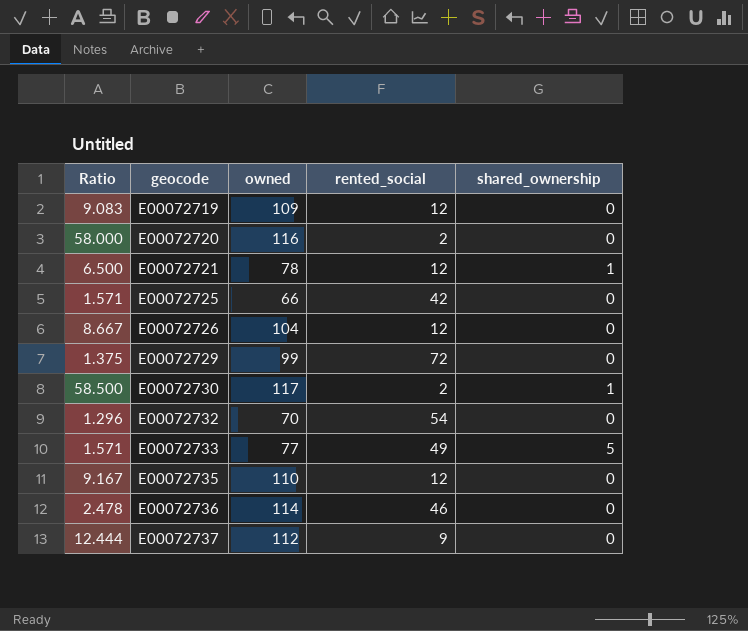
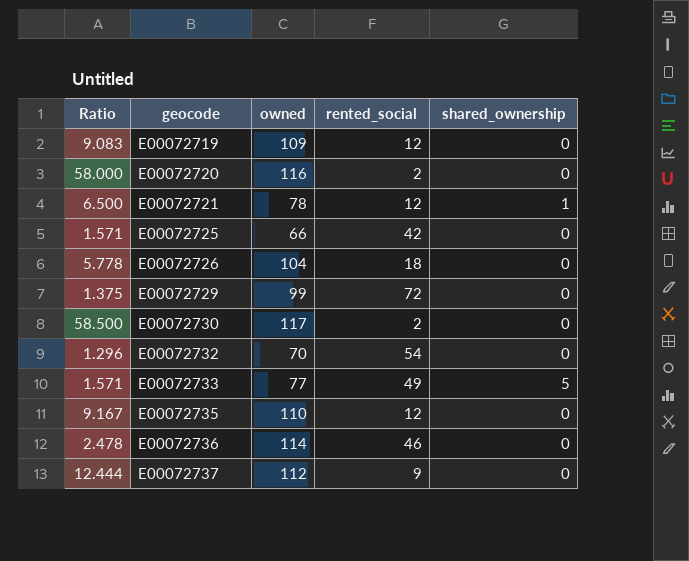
E00072726 | Ratio: 8.667 -> 5.778
E00072726 | rented_social: 12 -> 18
E00072730 | shared_ownership: 1 -> 0

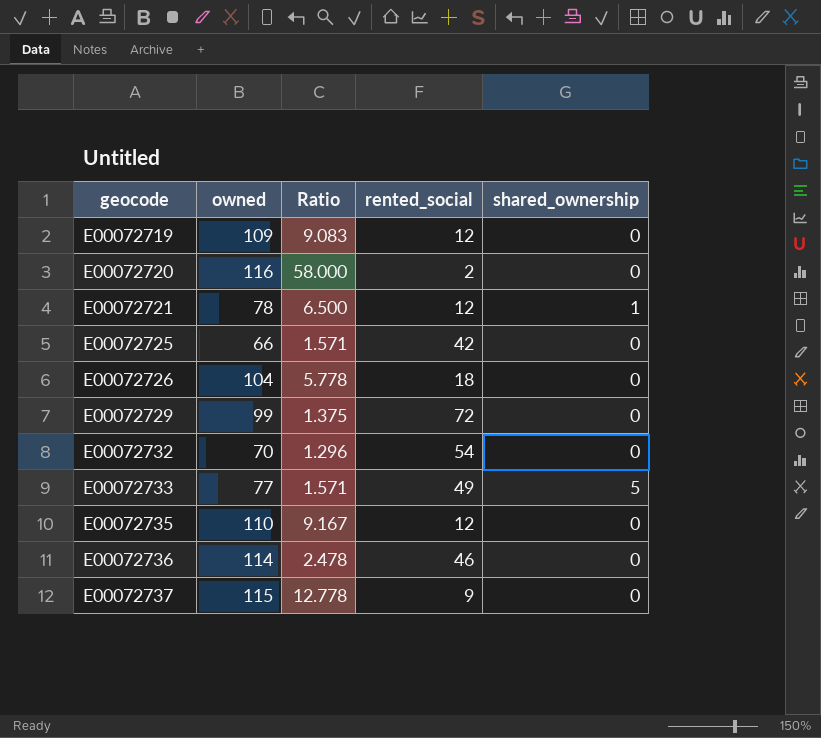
column Ratio | position: 1 -> 3
row E00072730: 58.500 | 117 | 2 | 0 -> none
E00072737 | owned: 112 -> 115
E00072737 | Ratio: 12.444 -> 12.778

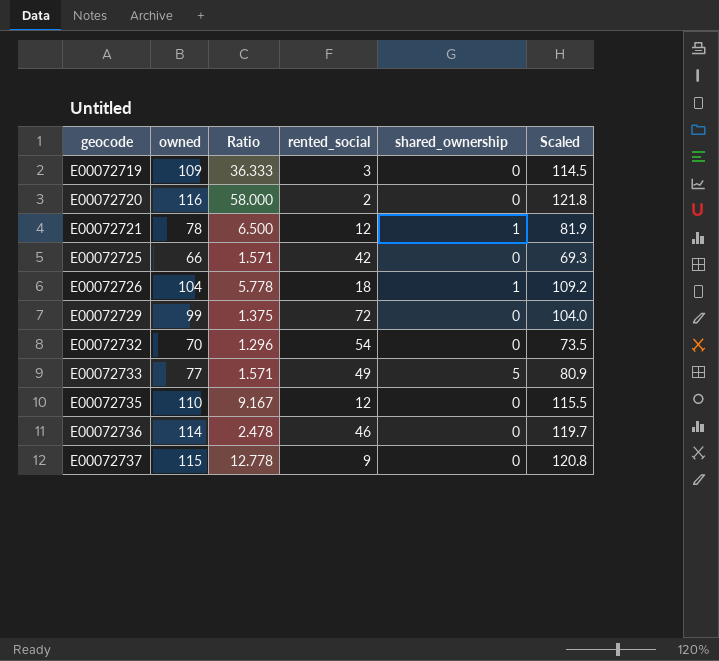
column Scaled | formula: none -> [owned] * 1.05
E00072719 | Ratio: 9.083 -> 36.333
E00072719 | rented_social: 12 -> 3
E00072726 | shared_ownership: 0 -> 1

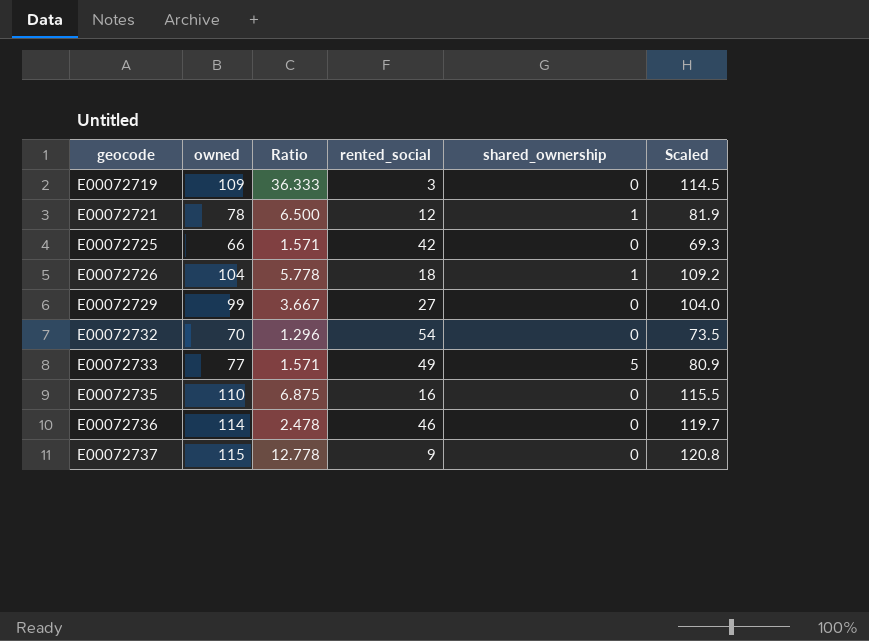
row E00072720: 116 | 58.000 | 2 | 0 | 121.8 -> none
E00072729 | Ratio: 1.375 -> 3.667
E00072729 | rented_social: 72 -> 27
E00072735 | Ratio: 9.167 -> 6.875
E00072735 | rented_social: 12 -> 16

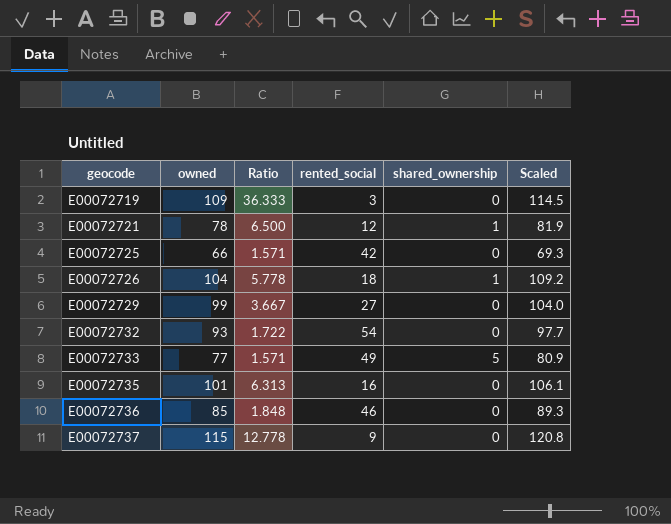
E00072732 | owned: 70 -> 93
E00072732 | Ratio: 1.296 -> 1.722
E00072732 | Scaled: 73.5 -> 97.7
E00072735 | owned: 110 -> 101
E00072735 | Ratio: 6.875 -> 6.313
E00072735 | Scaled: 115.5 -> 106.1
E00072736 | owned: 114 -> 85
E00072736 | Ratio: 2.478 -> 1.848
E00072736 | Scaled: 119.7 -> 89.3

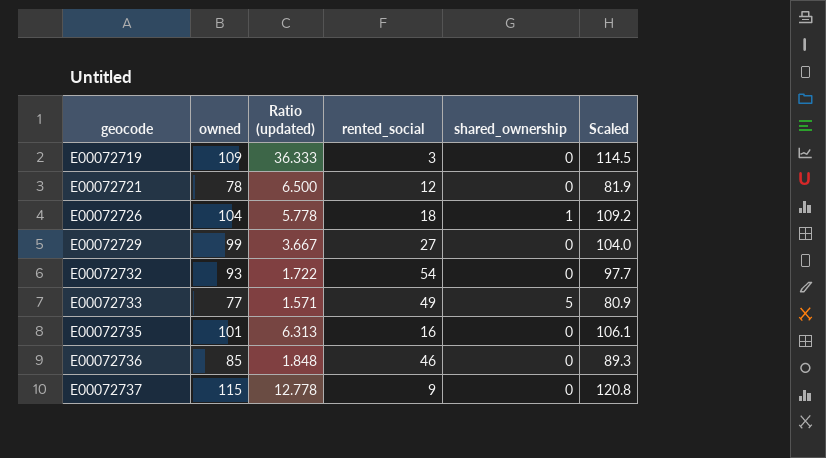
column name: Ratio -> Ratio (updated)
row E00072725: 66 | 1.571 | 42 | 0 | 69.3 -> none
E00072721 | shared_ownership: 1 -> 0

